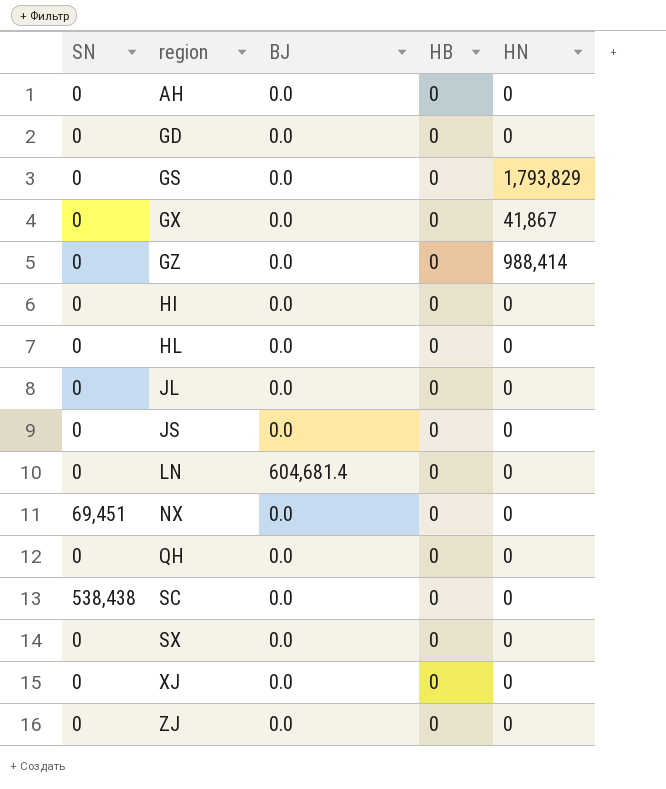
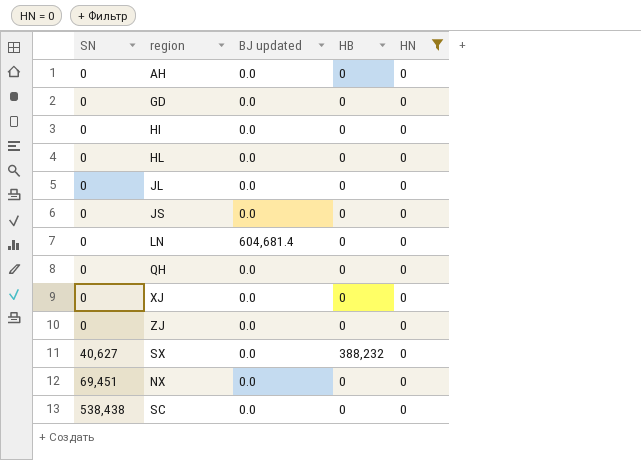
filter: none -> HN = 0
row order: region ascending -> SN ascending
column name: BJ -> BJ updated
SX | SN: 0 -> 40,627
SX | HB: 0 -> 388,232

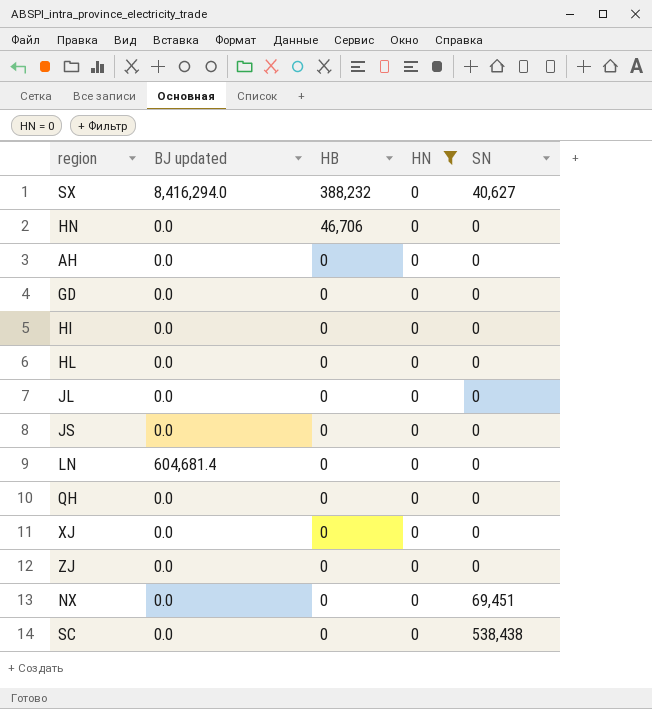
row order: SN ascending -> HB descending
column SN | position: 1 -> 5
SX | BJ updated: 0.0 -> 8,416,294.0
row HN: none -> 0.0 | 46,706 | 0 | 0

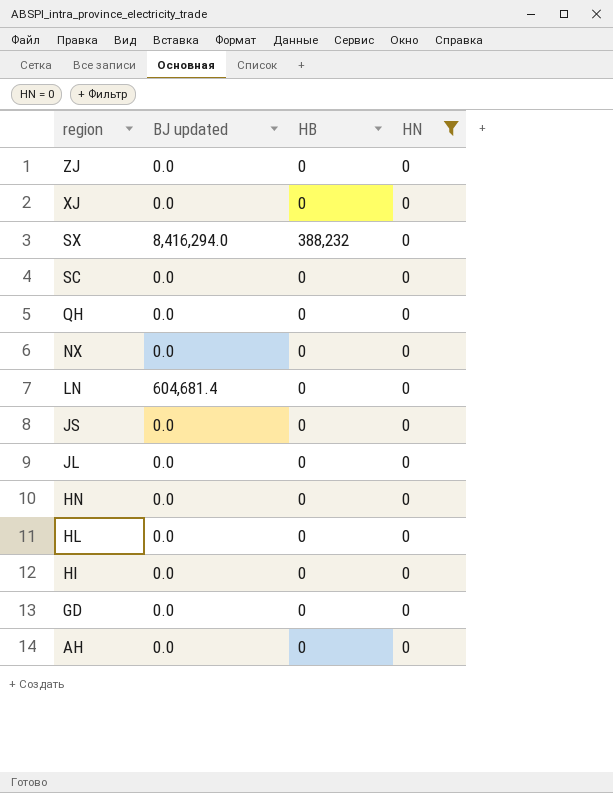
row order: HB descending -> region descending
column SN | position: 5 -> none
HN | HB: 46,706 -> 0

